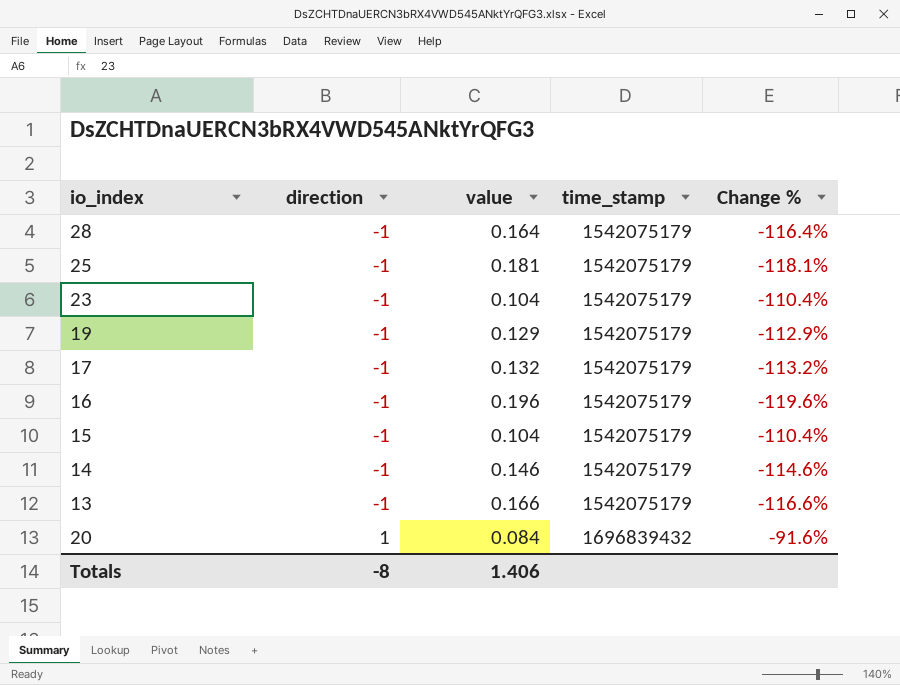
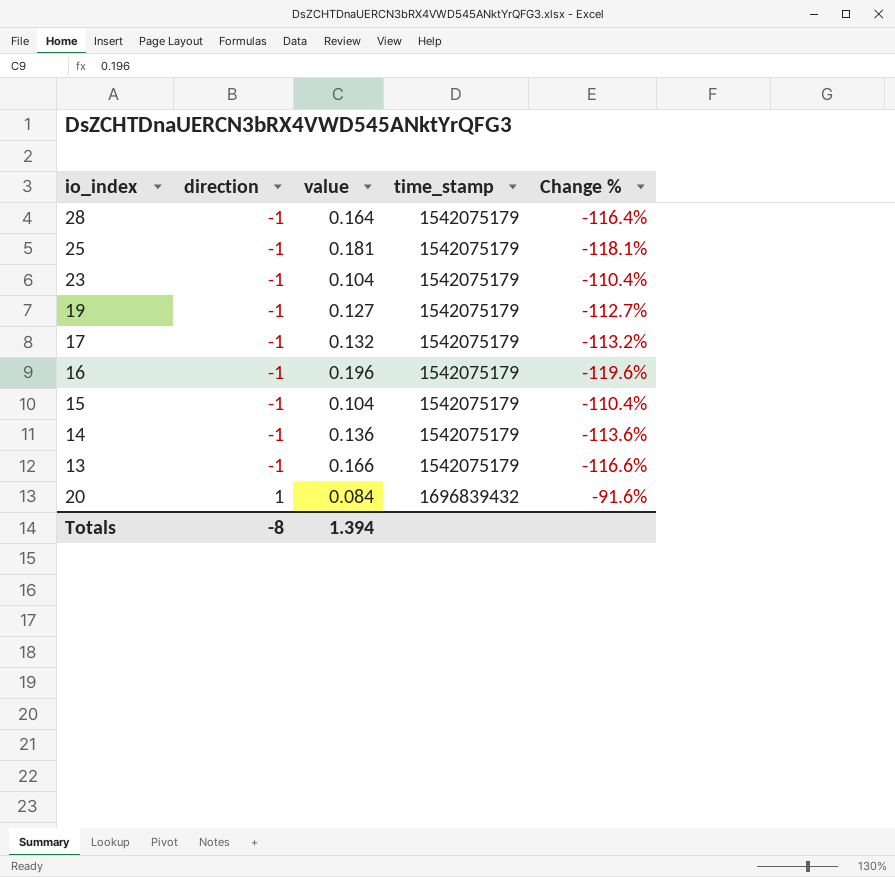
19 | value: 0.129 -> 0.127
19 | Change %: -112.9% -> -112.7%
14 | value: 0.146 -> 0.136
14 | Change %: -114.6% -> -113.6%
Totals | value: 1.406 -> 1.394

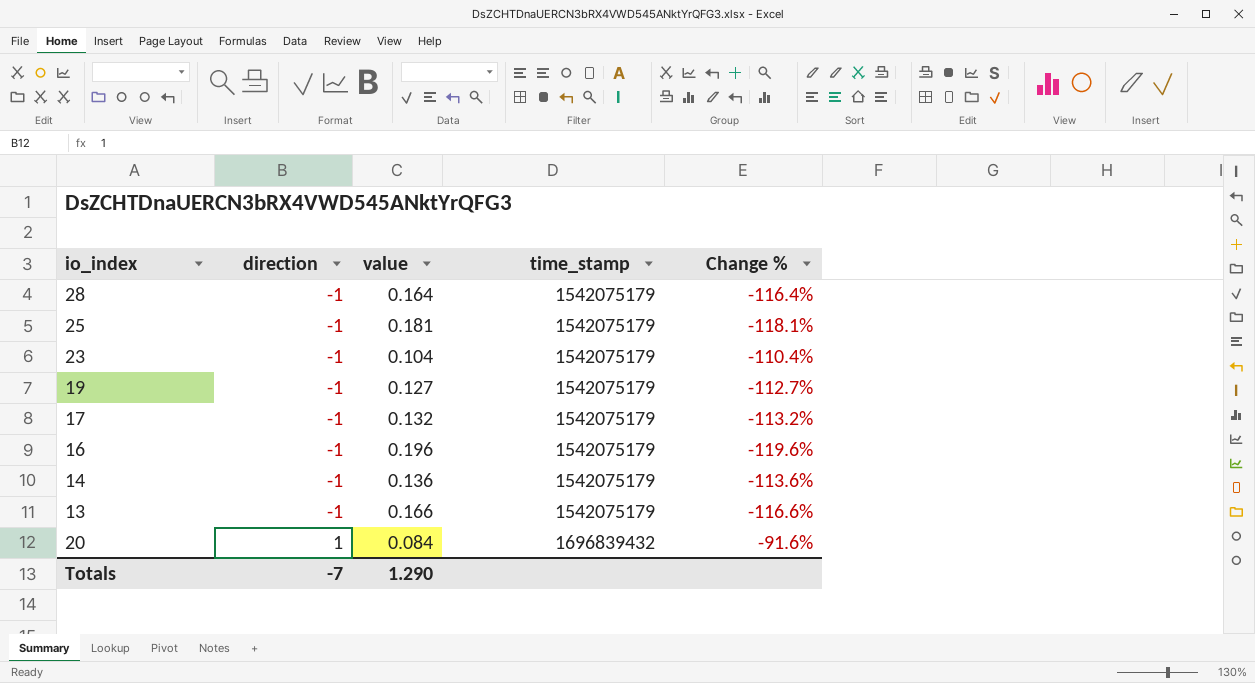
row 15: -1 | 0.104 | 1542075179 | -110.4% -> none
Totals | direction: -8 -> -7
Totals | value: 1.394 -> 1.290

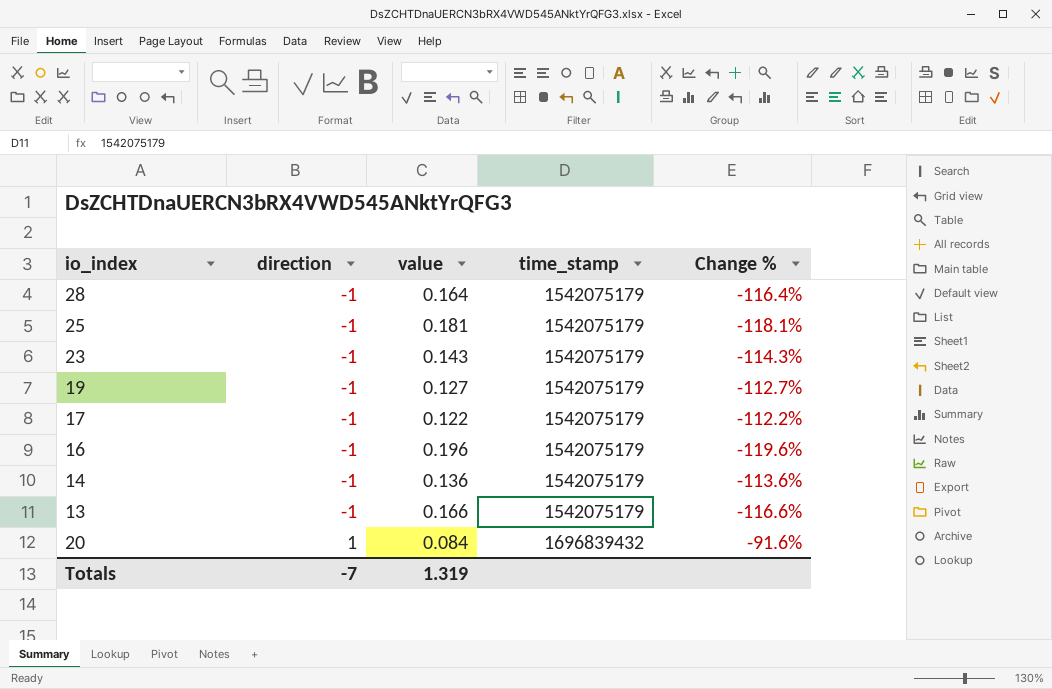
23 | value: 0.104 -> 0.143
23 | Change %: -110.4% -> -114.3%
17 | value: 0.132 -> 0.122
17 | Change %: -113.2% -> -112.2%
Totals | value: 1.290 -> 1.319

